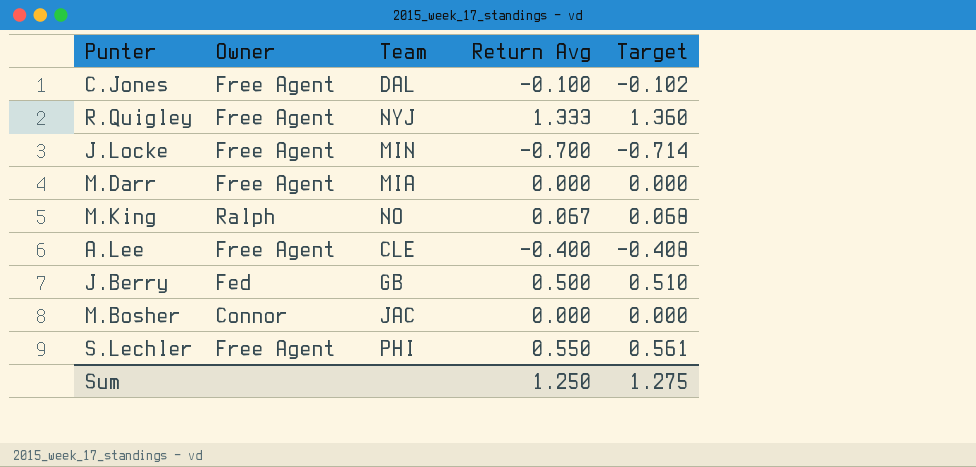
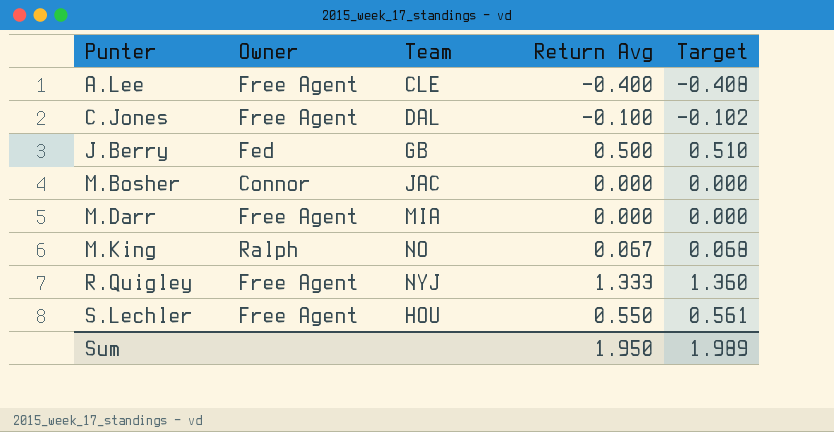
row order: none -> Punter ascending
row J.Locke: Free Agent | MIN | -0.700 | -0.714 -> none
S.Lechler | Team: PHI -> HOU
Sum | Return Avg: 1.250 -> 1.950
Sum | Target: 1.275 -> 1.989

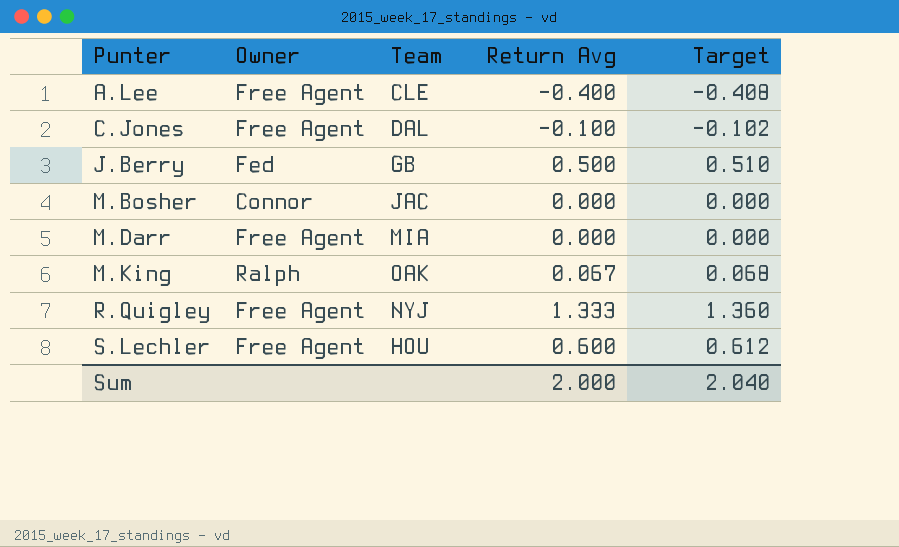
M.King | Team: NO -> OAK
S.Lechler | Return Avg: 0.550 -> 0.600
S.Lechler | Target: 0.561 -> 0.612
Sum | Return Avg: 1.950 -> 2.000
Sum | Target: 1.989 -> 2.040

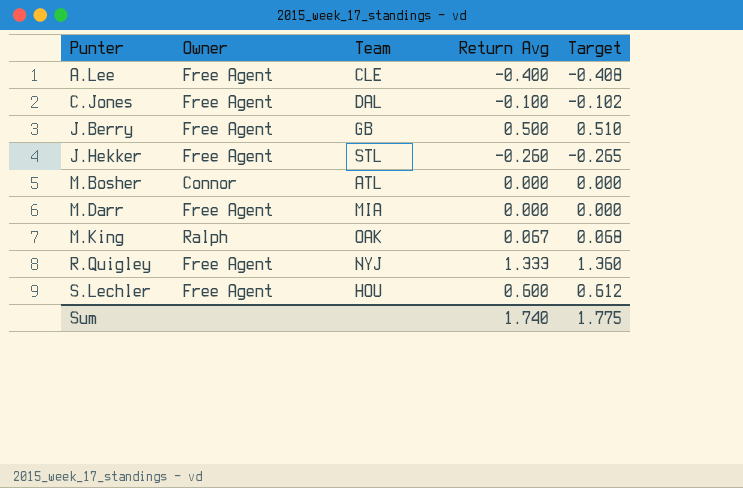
J.Berry | Owner: Fed -> Free Agent
row J.Hekker: none -> Free Agent | STL | -0.260 | -0.265
M.Bosher | Team: JAC -> ATL
Sum | Return Avg: 2.000 -> 1.740
Sum | Target: 2.040 -> 1.775

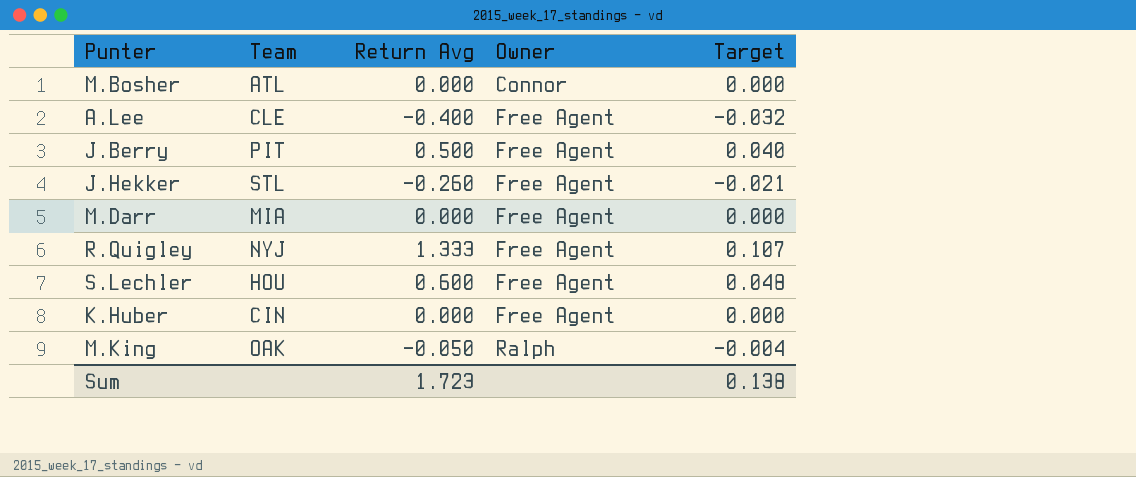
row order: Punter ascending -> Owner ascending
column Owner | position: 2 -> 4
column Target | formula: [Return Avg] * 1.02 -> [Return Avg] * 0.08
row C.Jones: Free Agent | DAL | -0.100 | -0.102 -> none
J.Berry | Team: GB -> PIT
row K.Huber: none -> CIN | 0.000 | Free Agent | 0.000
M.King | Return Avg: 0.067 -> -0.050
Sum | Return Avg: 1.740 -> 1.723
Sum | Target: 1.775 -> 0.138

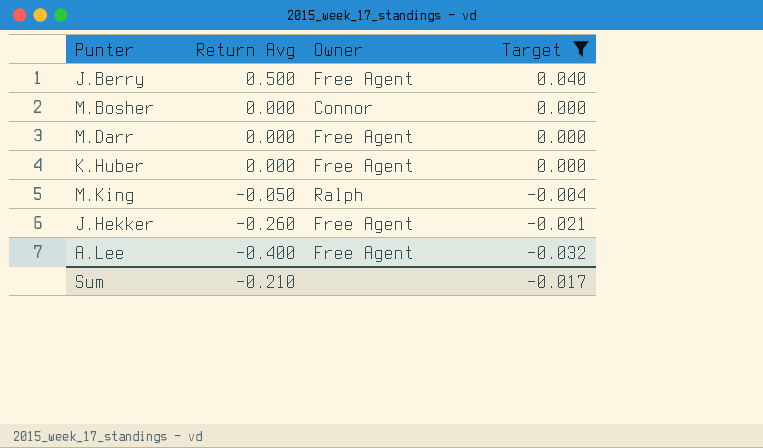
filter: none -> Target <= 0.040
row order: Owner ascending -> Return Avg descending
column Team | position: 2 -> none
Sum | Return Avg: 1.723 -> -0.210
Sum | Target: 0.138 -> -0.017

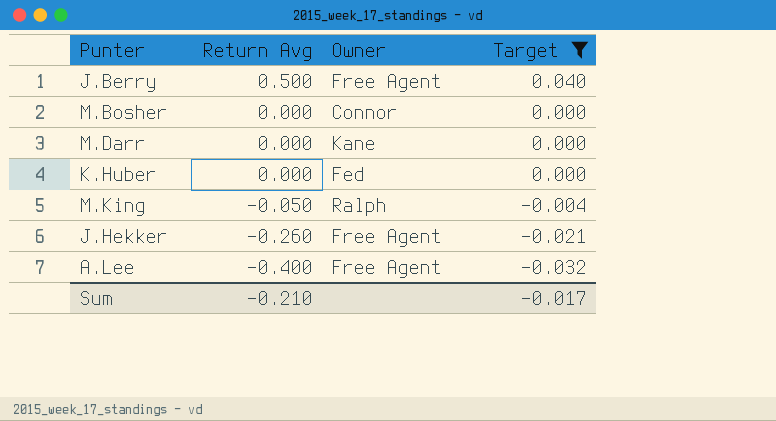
M.Darr | Owner: Free Agent -> Kane
K.Huber | Owner: Free Agent -> Fed

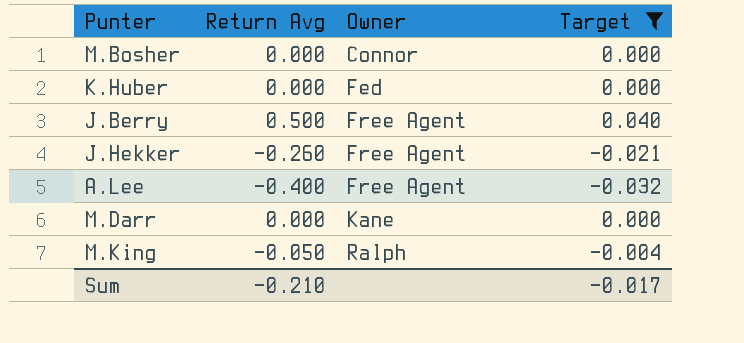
row order: Return Avg descending -> Owner ascending

